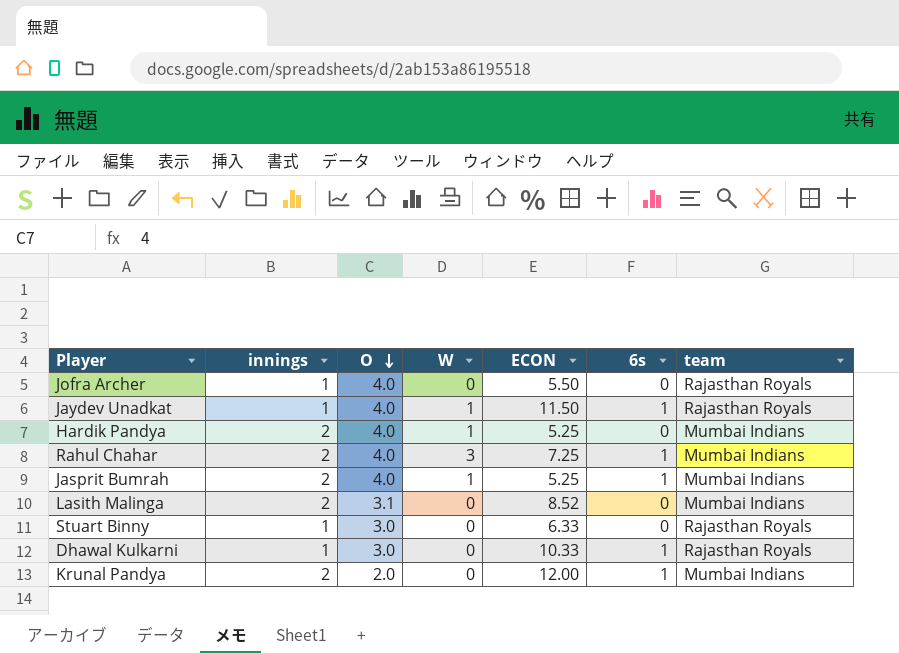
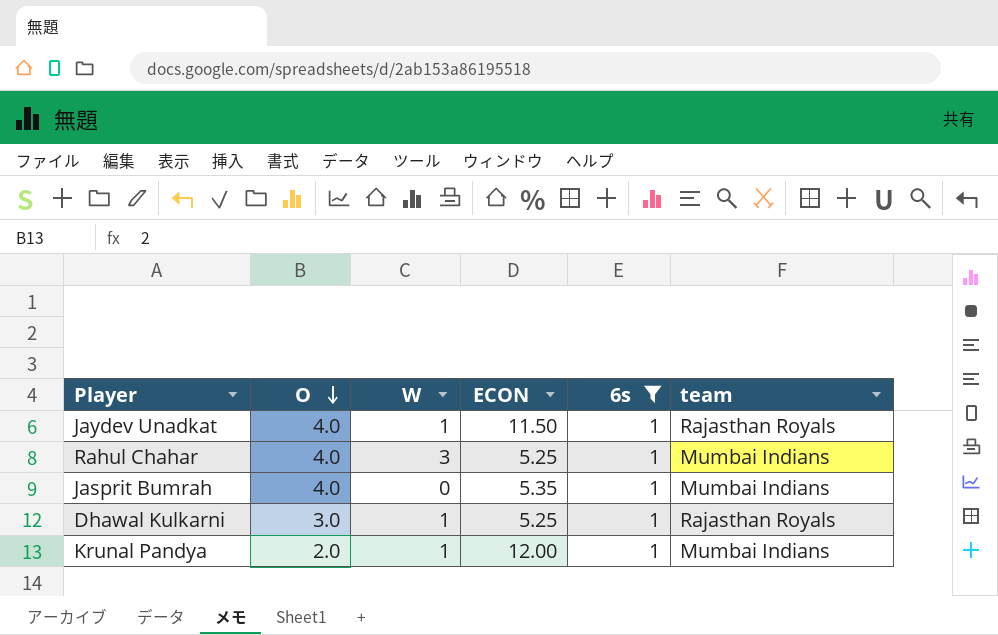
filter: none -> 6s = 1
column innings | position: 2 -> none
Rahul Chahar | ECON: 7.25 -> 5.25
Jasprit Bumrah | W: 1 -> 0
Jasprit Bumrah | ECON: 5.25 -> 5.35
Dhawal Kulkarni | W: 0 -> 1
Dhawal Kulkarni | ECON: 10.33 -> 5.25
Krunal Pandya | W: 0 -> 1

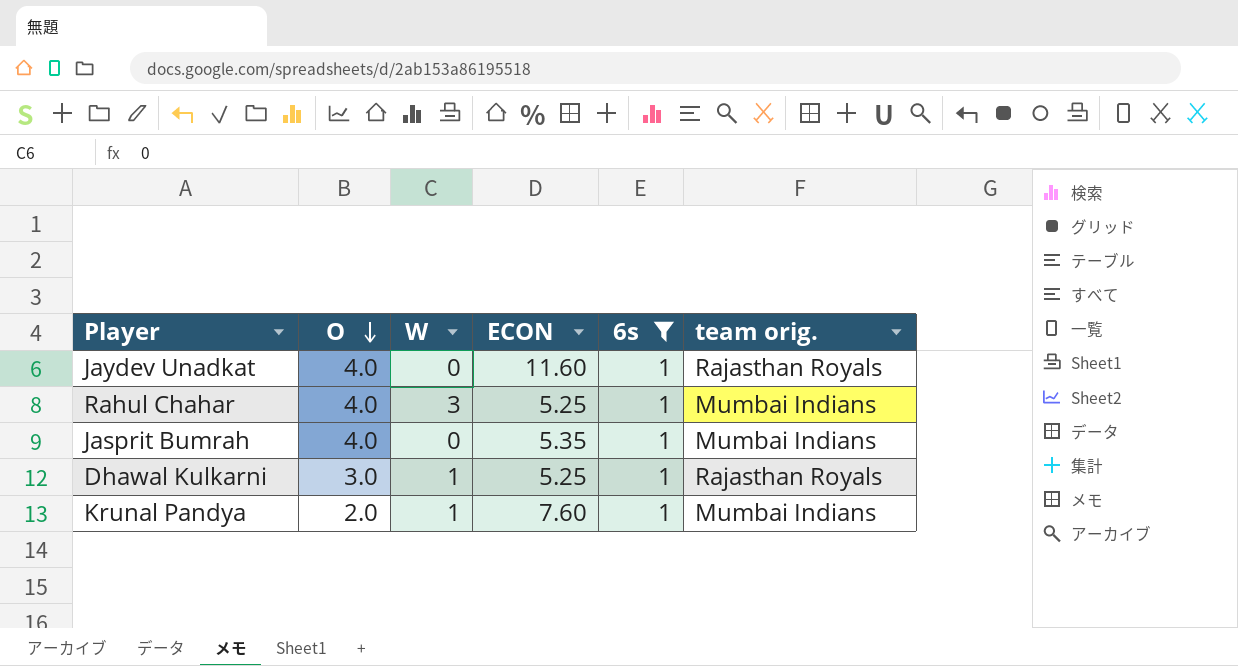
column name: team -> team orig.
Jaydev Unadkat | W: 1 -> 0
Jaydev Unadkat | ECON: 11.50 -> 11.60
Krunal Pandya | ECON: 12.00 -> 7.60

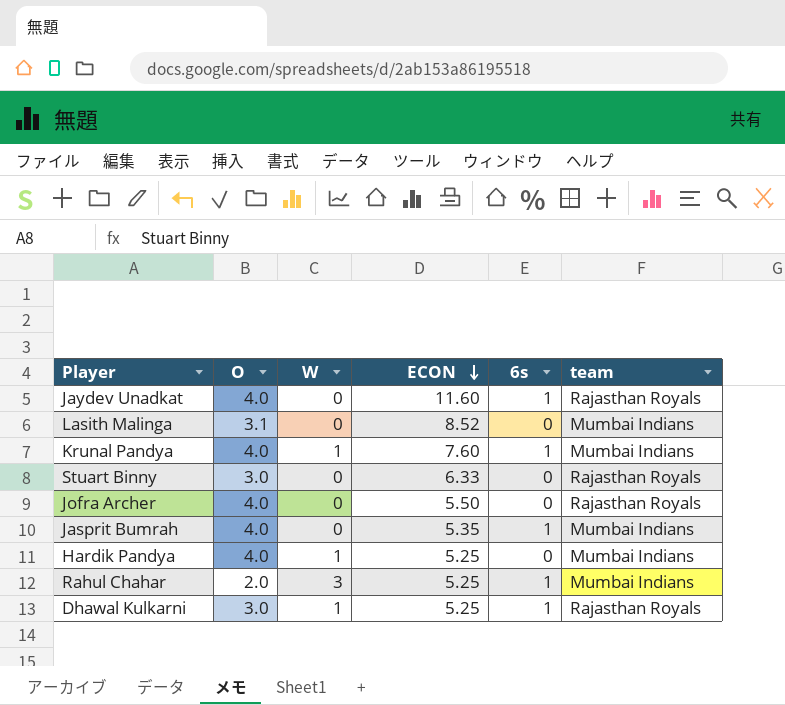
filter: 6s = 1 -> none
row order: O descending -> ECON descending
column name: team orig. -> team
Krunal Pandya | O: 2.0 -> 4.0
Rahul Chahar | O: 4.0 -> 2.0

